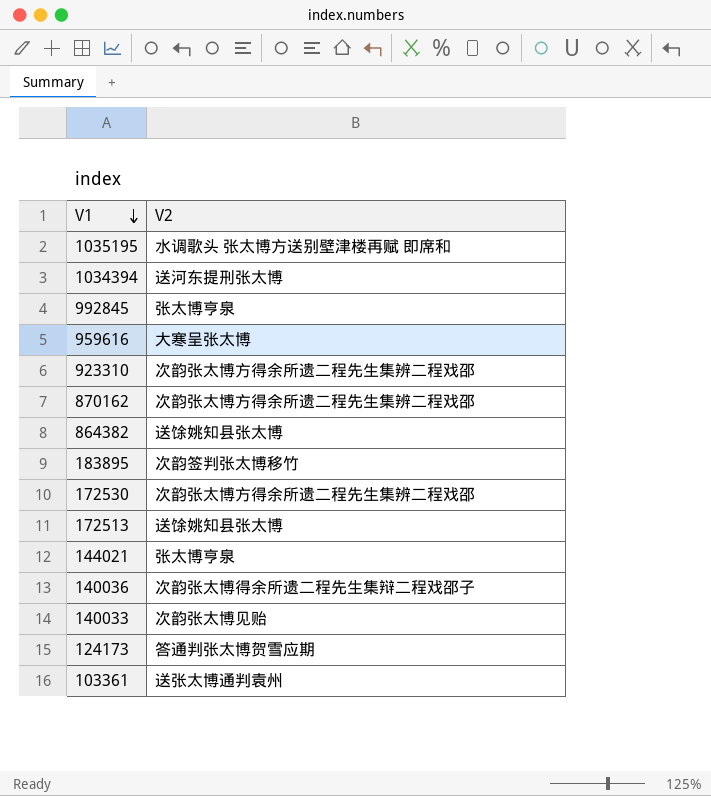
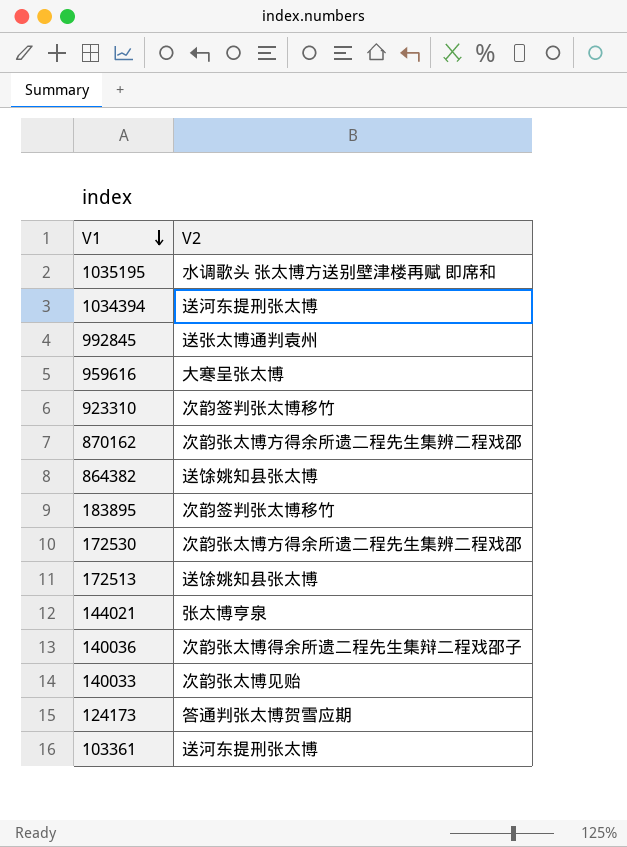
992845 | V2: 张太博亨泉 -> 送张太博通判袁州
923310 | V2: 次韵张太博方得余所遗二程先生集辨二程戏邵 -> 次韵签判张太博移竹
103361 | V2: 送张太博通判袁州 -> 送河东提刑张太博

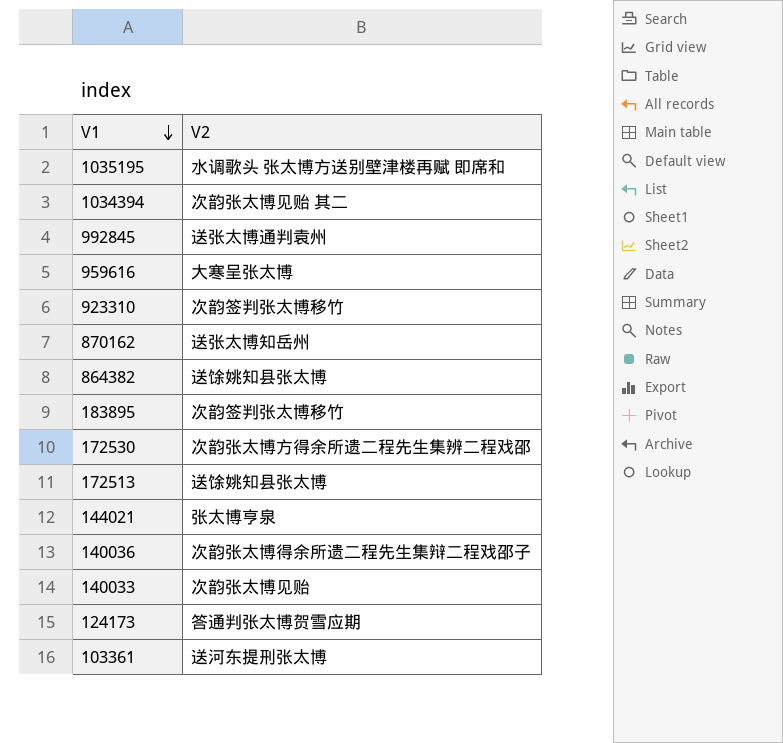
1034394 | V2: 送河东提刑张太博 -> 次韵张太博见贻 其二
870162 | V2: 次韵张太博方得余所遗二程先生集辨二程戏邵 -> 送张太博知岳州

